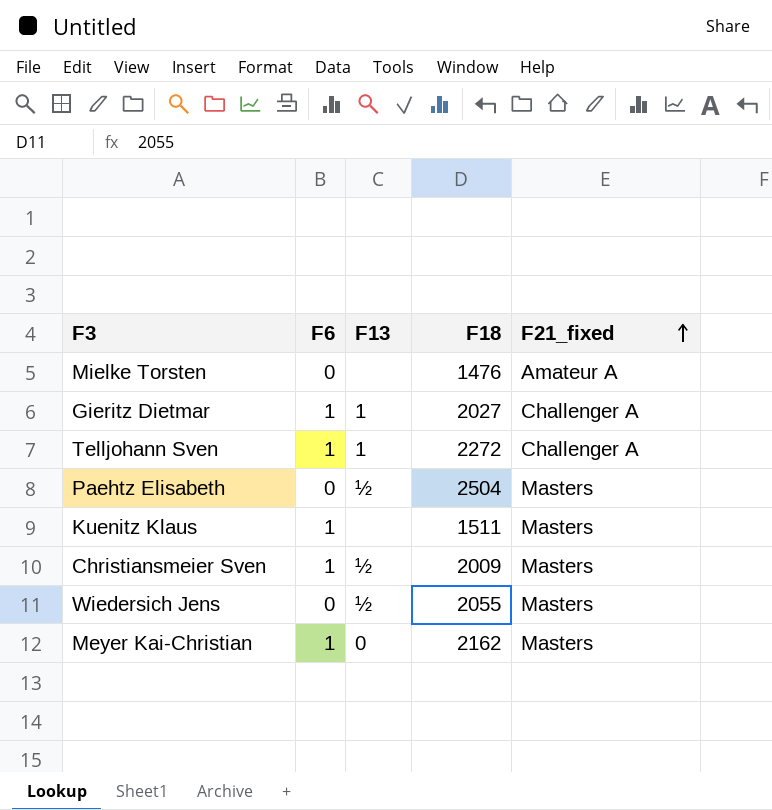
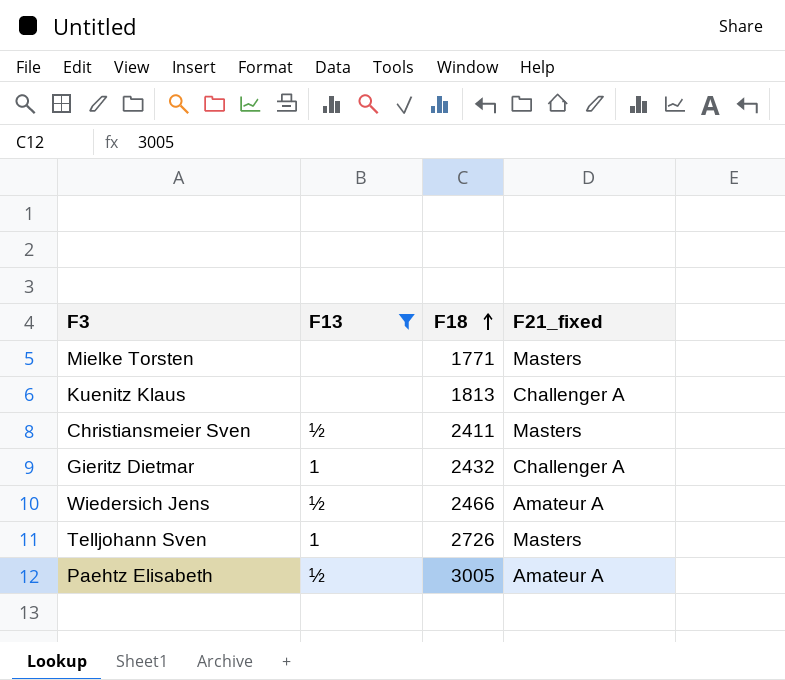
filter: none -> F13 != 0
row order: F21_fixed ascending -> F18 ascending
column F6 | position: 2 -> none
Mielke Torsten | F18: 1476 -> 1771
Mielke Torsten | F21_fixed: Amateur A -> Masters
Kuenitz Klaus | F18: 1511 -> 1813
Kuenitz Klaus | F21_fixed: Masters -> Challenger A
Christiansmeier Sven | F18: 2009 -> 2411
Gieritz Dietmar | F18: 2027 -> 2432
Wiedersich Jens | F18: 2055 -> 2466
Wiedersich Jens | F21_fixed: Masters -> Amateur A
Telljohann Sven | F18: 2272 -> 2726
Telljohann Sven | F21_fixed: Challenger A -> Masters
Paehtz Elisabeth | F18: 2504 -> 3005
Paehtz Elisabeth | F21_fixed: Masters -> Amateur A

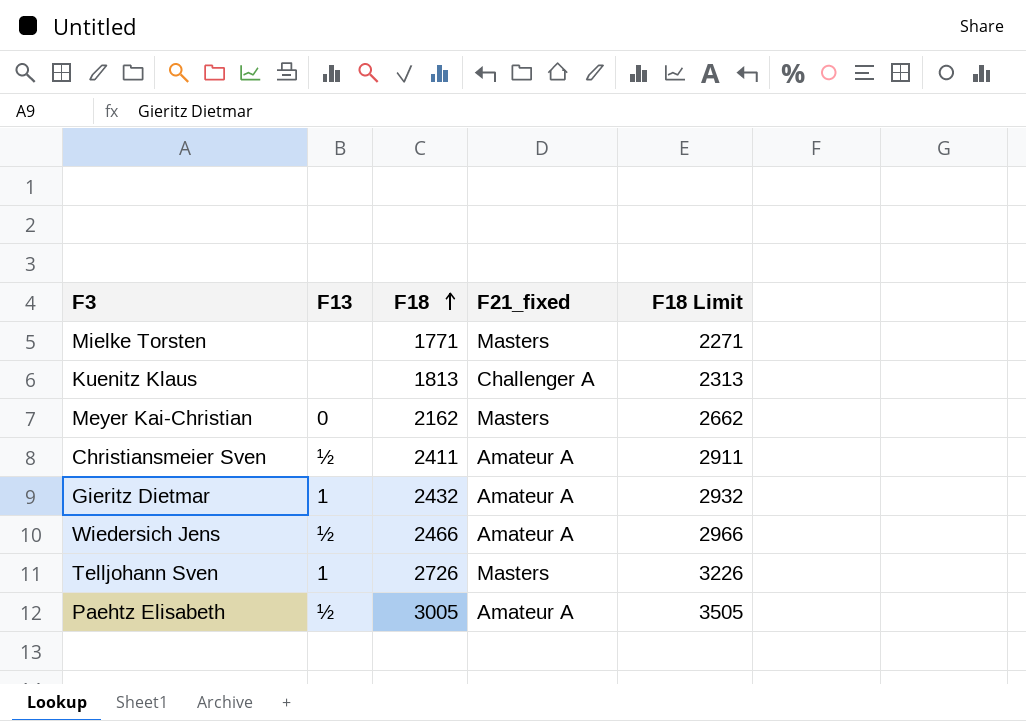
filter: F13 != 0 -> none
column F18 Limit | formula: none -> [F18] + 500
Christiansmeier Sven | F21_fixed: Masters -> Amateur A
Gieritz Dietmar | F21_fixed: Challenger A -> Amateur A

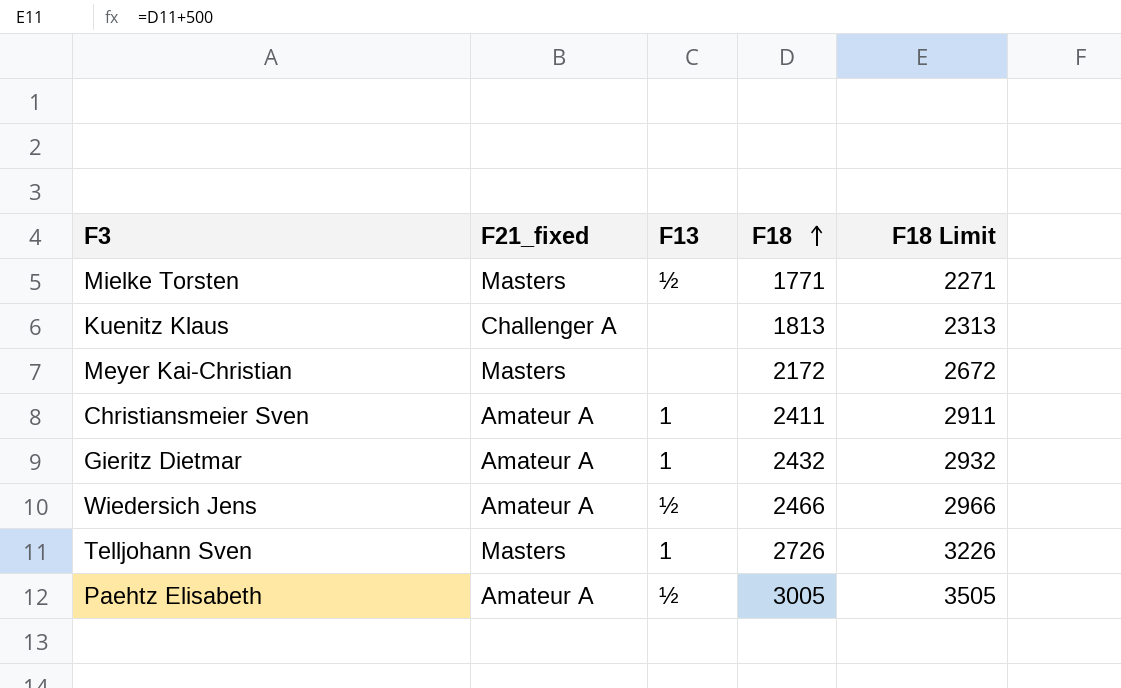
column F21_fixed | position: 4 -> 2
Mielke Torsten | F13: none -> ½
Meyer Kai-Christian | F13: 0 -> none
Meyer Kai-Christian | F18: 2162 -> 2172
Meyer Kai-Christian | F18 Limit: 2662 -> 2672
Christiansmeier Sven | F13: ½ -> 1

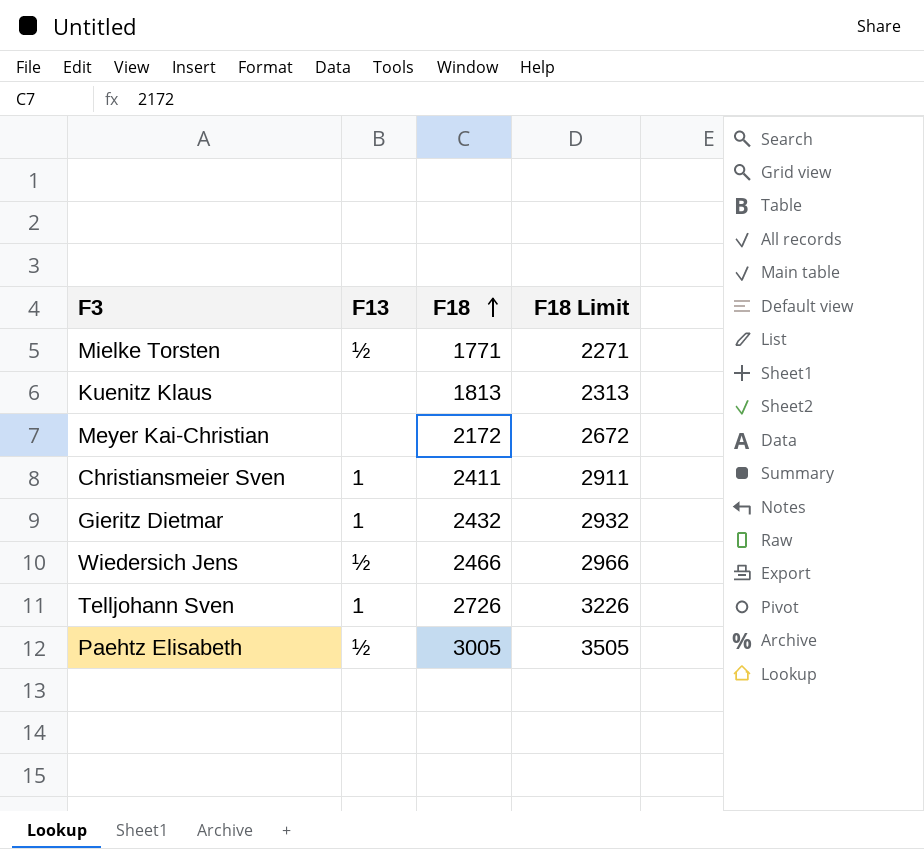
column F21_fixed | position: 2 -> none

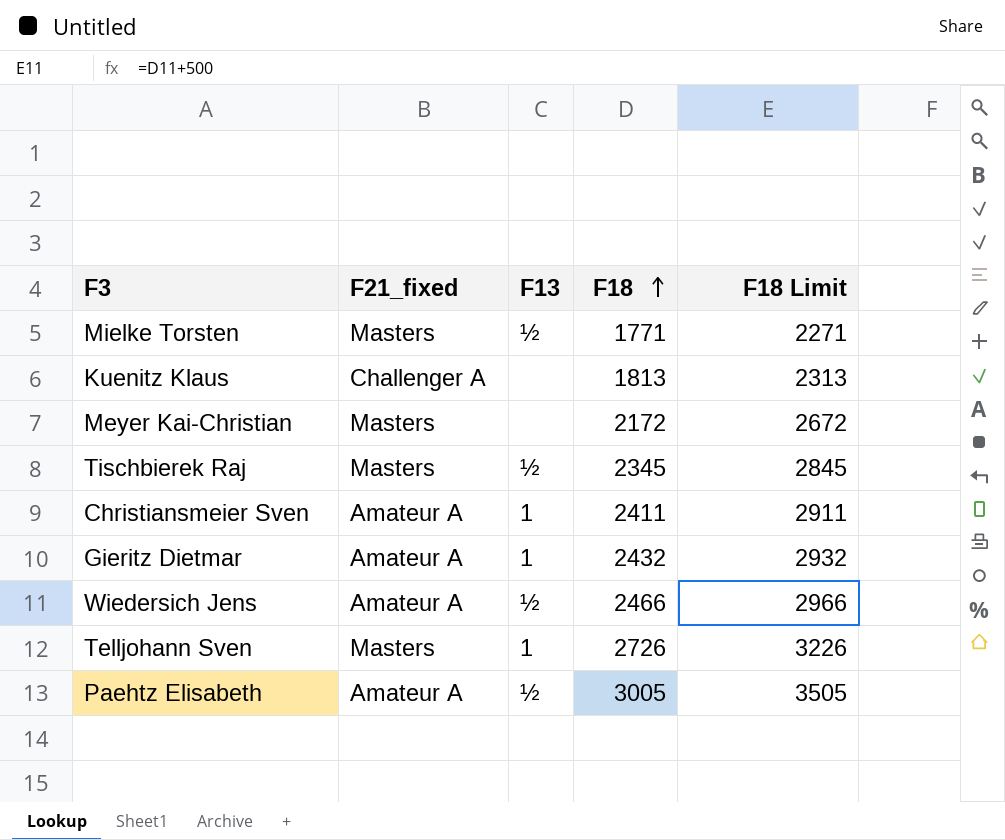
column F21_fixed | position: none -> 2
row Tischbierek Raj: none -> Masters | ½ | 2345 | 2845

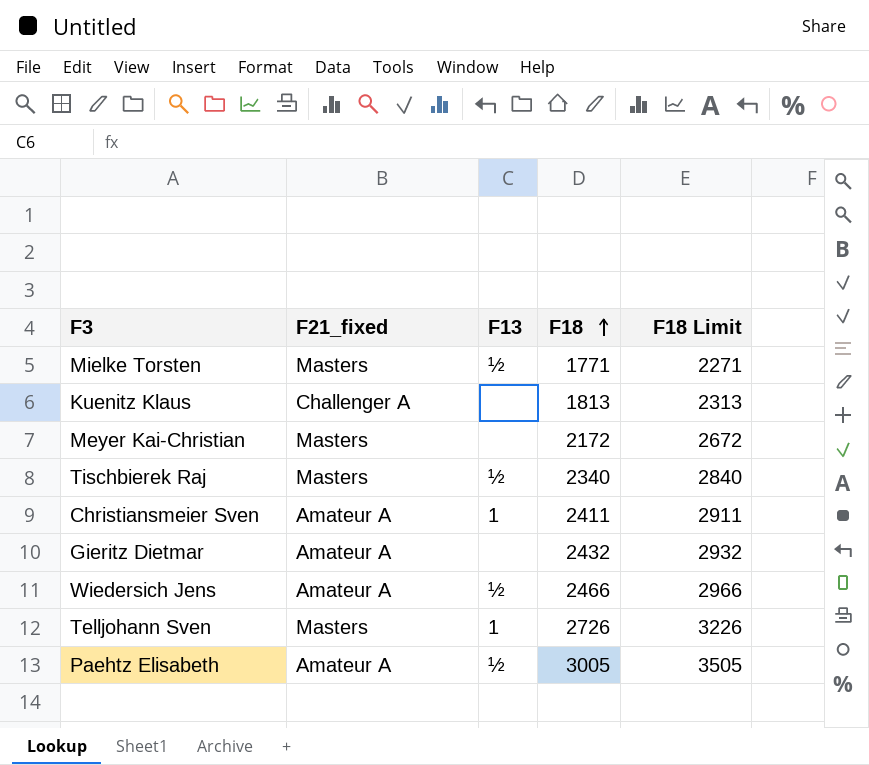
Tischbierek Raj | F18: 2345 -> 2340
Tischbierek Raj | F18 Limit: 2845 -> 2840
Gieritz Dietmar | F13: 1 -> none

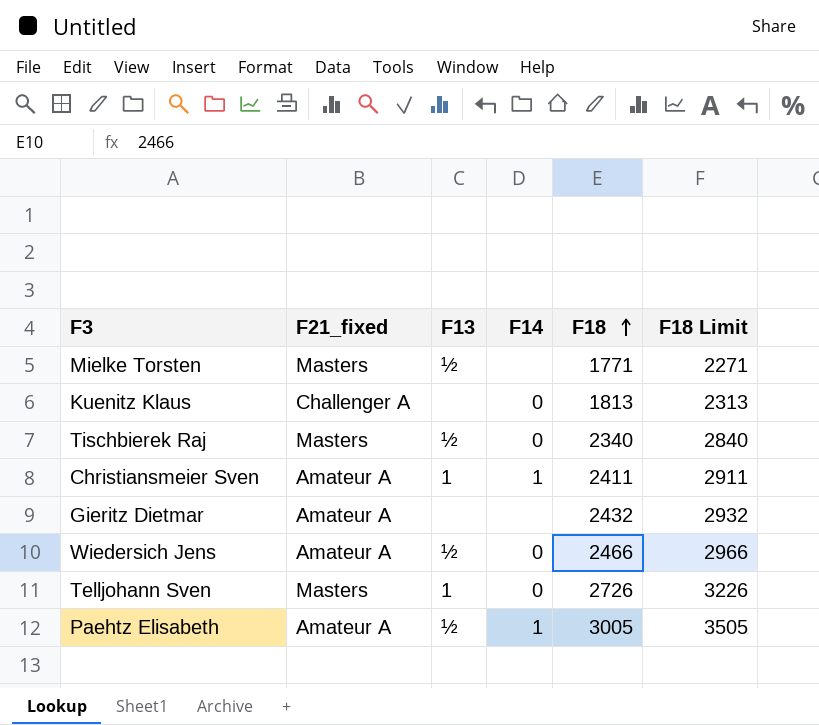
column F14 | position: none -> 4
row Meyer Kai-Christian: Masters | none | 2172 | 2672 -> none

